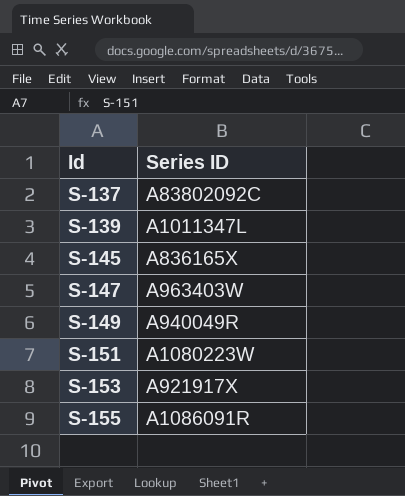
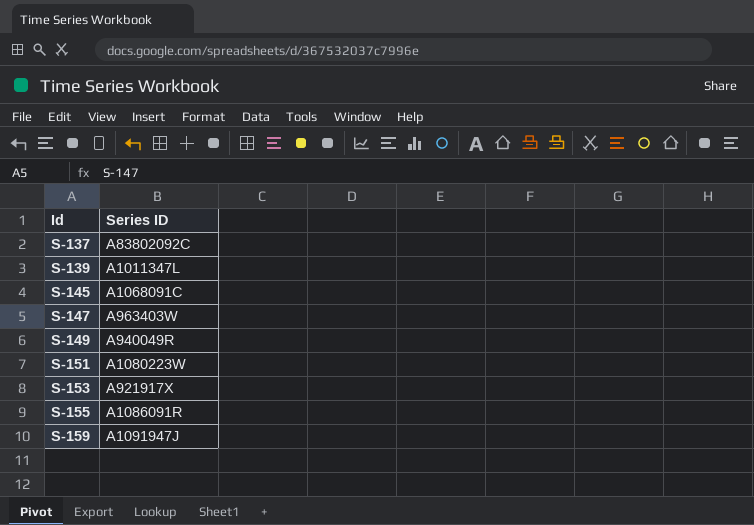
S-145 | Series ID: A836165X -> A1068091C
row S-159: none -> A1091947J

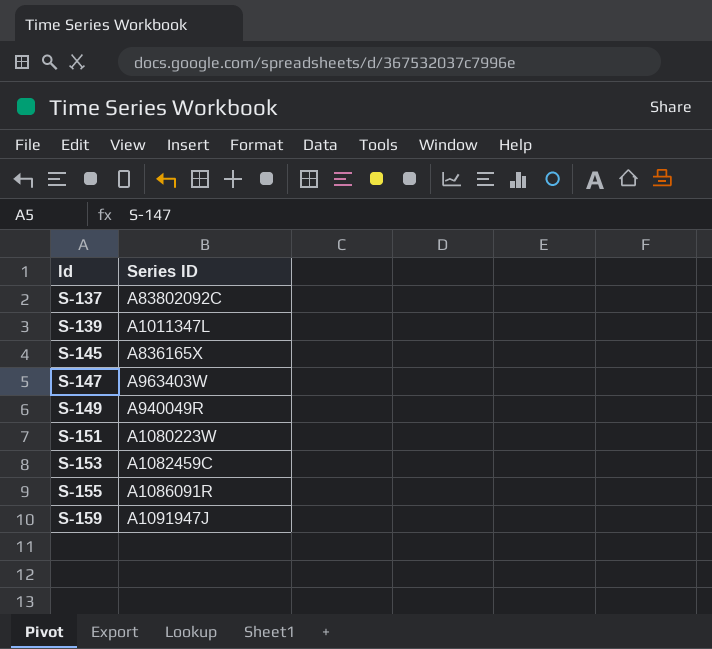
S-145 | Series ID: A1068091C -> A836165X
S-153 | Series ID: A921917X -> A1082459C

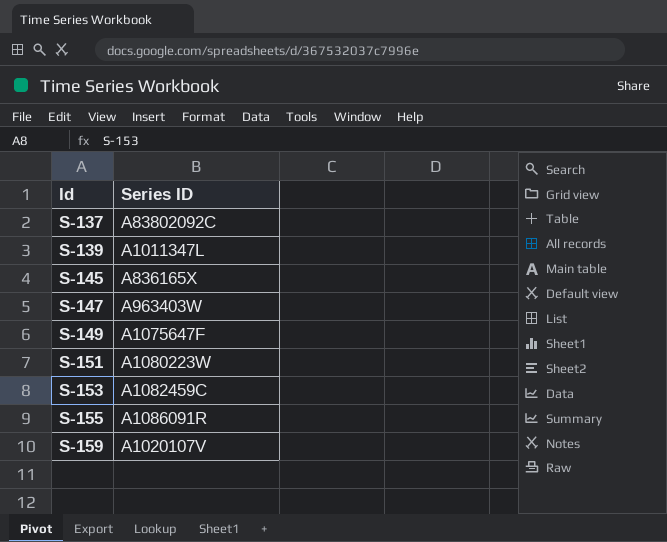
S-149 | Series ID: A940049R -> A1075647F
S-159 | Series ID: A1091947J -> A1020107V

